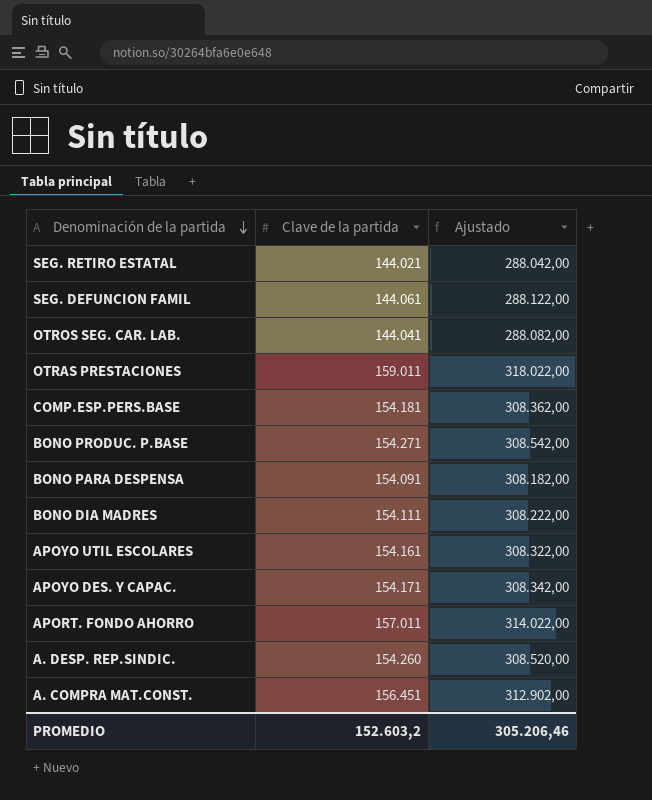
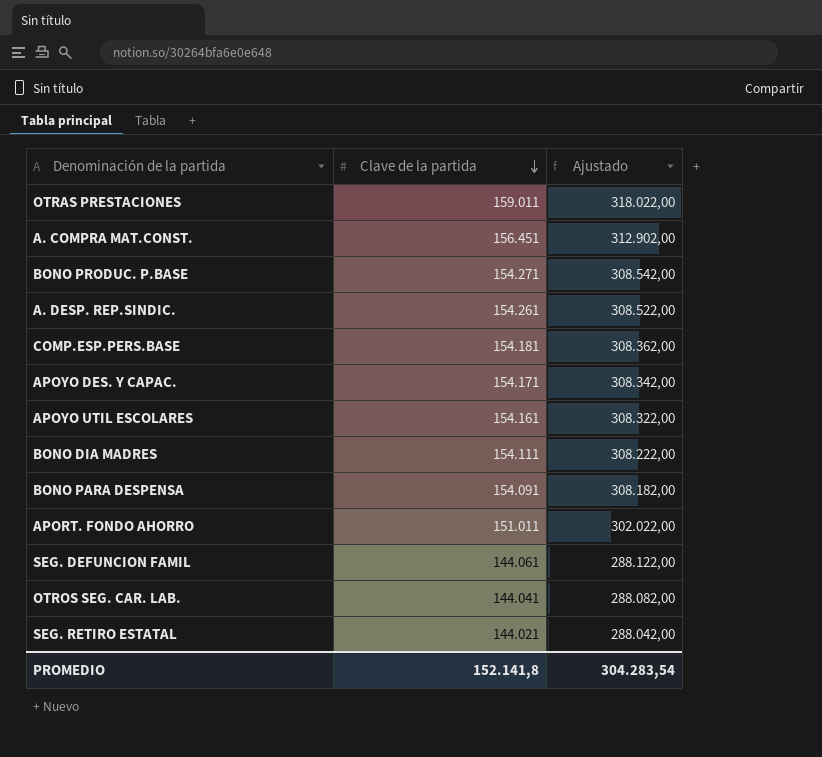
row order: Denominación de la partida descending -> Clave de la partida descending
A. DESP. REP.SINDIC. | Clave de la partida: 154.260 -> 154.261
A. DESP. REP.SINDIC. | Ajustado: 308.520,00 -> 308.522,00
APORT. FONDO AHORRO | Clave de la partida: 157.011 -> 151.011
APORT. FONDO AHORRO | Ajustado: 314.022,00 -> 302.022,00
PROMEDIO | Clave de la partida: 152.603,2 -> 152.141,8
PROMEDIO | Ajustado: 305.206,46 -> 304.283,54

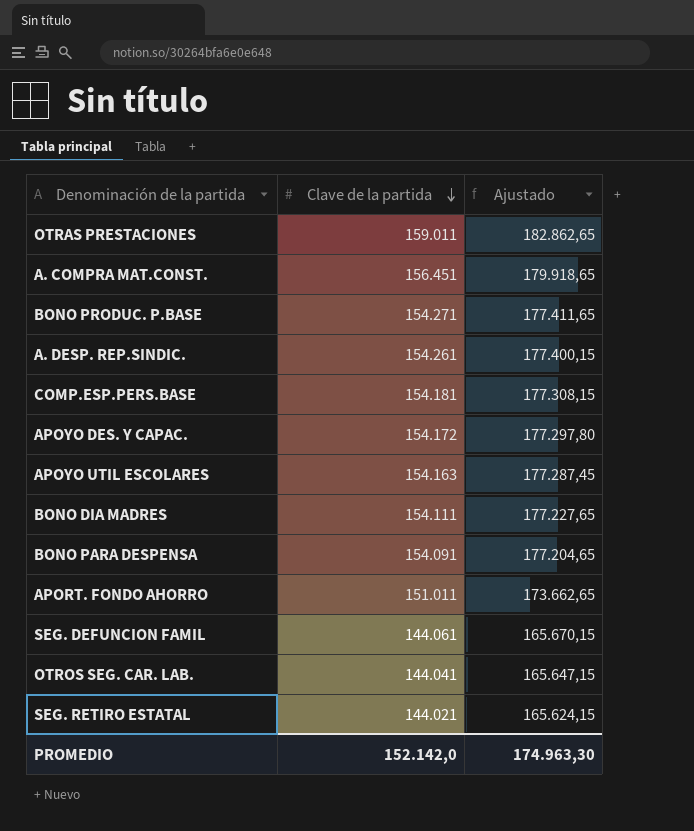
column Ajustado | formula: [Clave de la partida] * 2 -> [Clave de la partida] * 1,15
APOYO DES. Y CAPAC. | Clave de la partida: 154.171 -> 154.172
APOYO UTIL ESCOLARES | Clave de la partida: 154.161 -> 154.163
PROMEDIO | Clave de la partida: 152.141,8 -> 152.142,0
PROMEDIO | Ajustado: 304.283,54 -> 174.963,30

